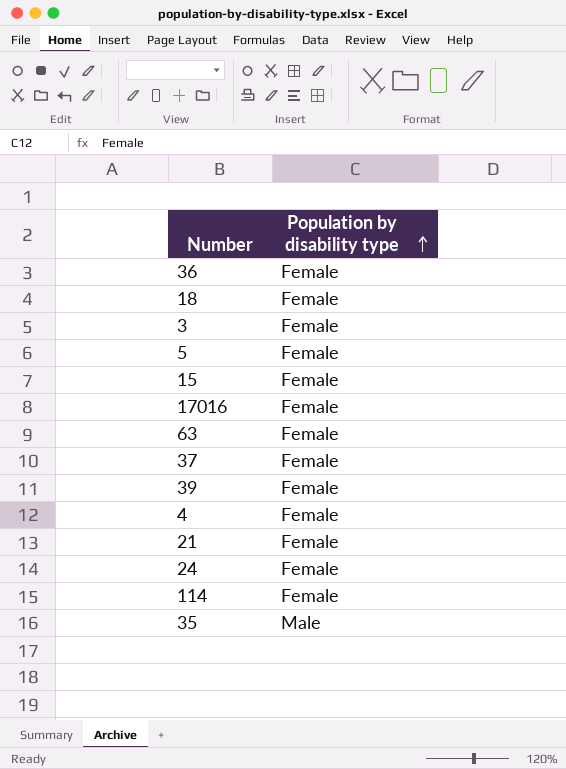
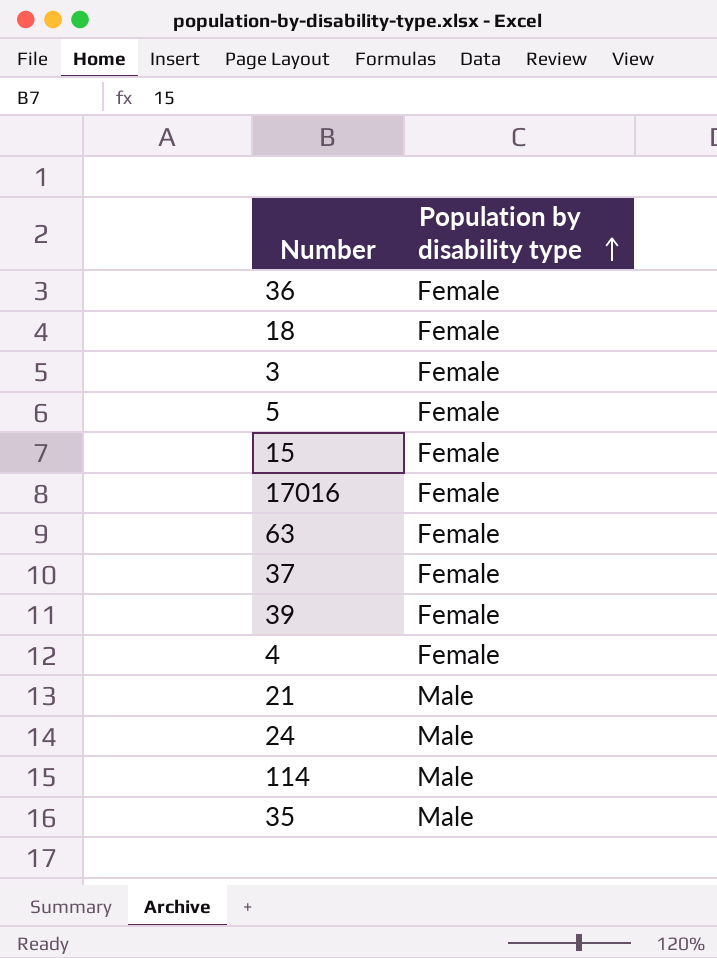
21 | Population by disability type: Female -> Male
24 | Population by disability type: Female -> Male
114 | Population by disability type: Female -> Male

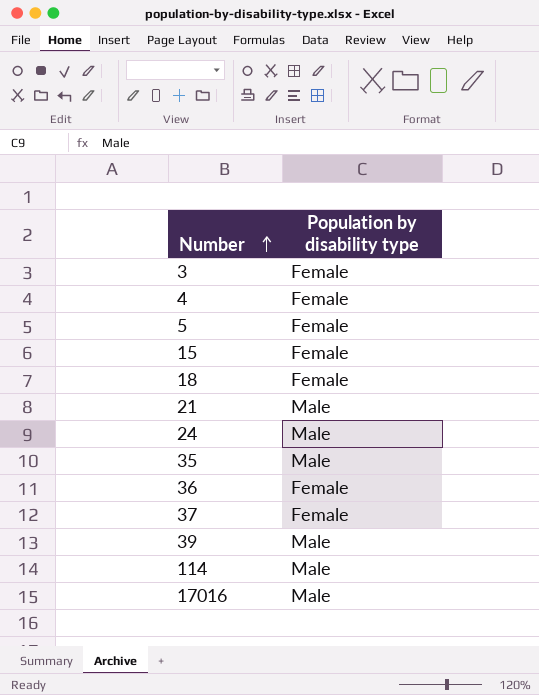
row order: Population by disability type ascending -> Number ascending
row 63: Female -> none
39 | Population by disability type: Female -> Male
17016 | Population by disability type: Female -> Male

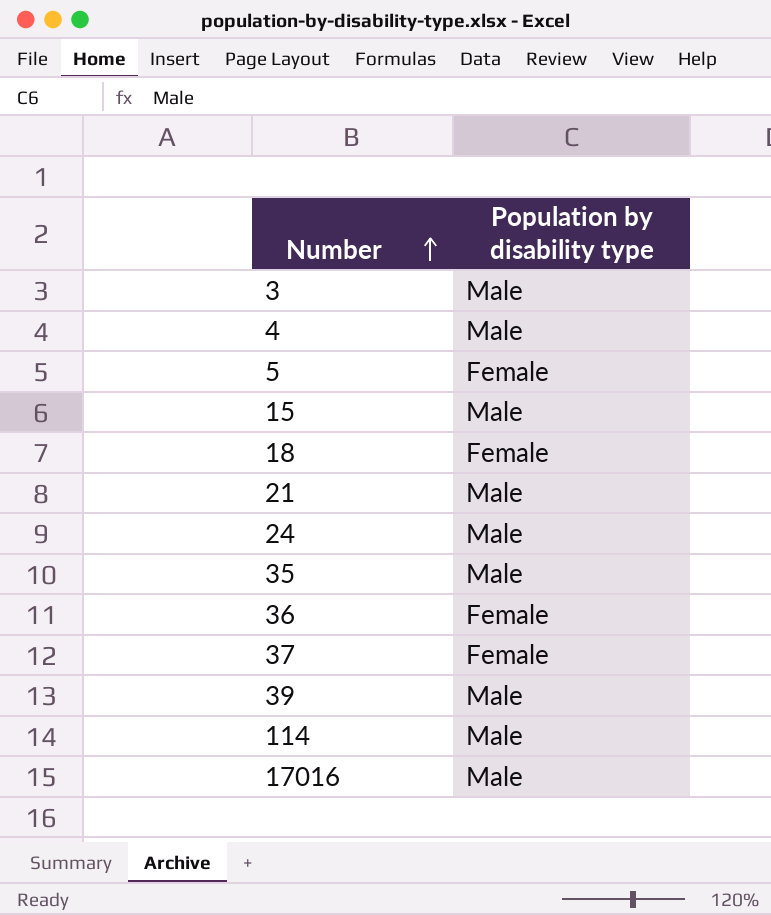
3 | Population by disability type: Female -> Male
4 | Population by disability type: Female -> Male
15 | Population by disability type: Female -> Male

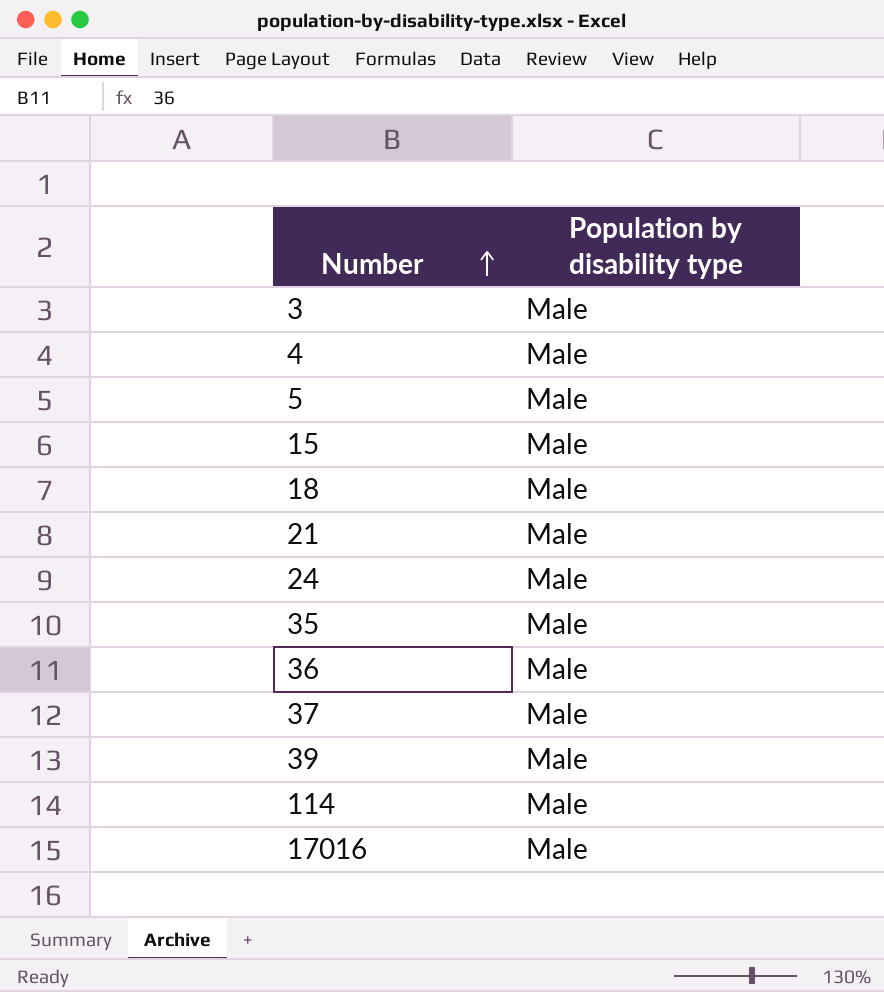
5 | Population by disability type: Female -> Male
18 | Population by disability type: Female -> Male
36 | Population by disability type: Female -> Male
37 | Population by disability type: Female -> Male

